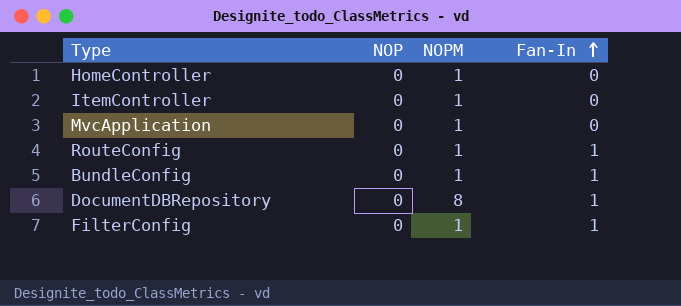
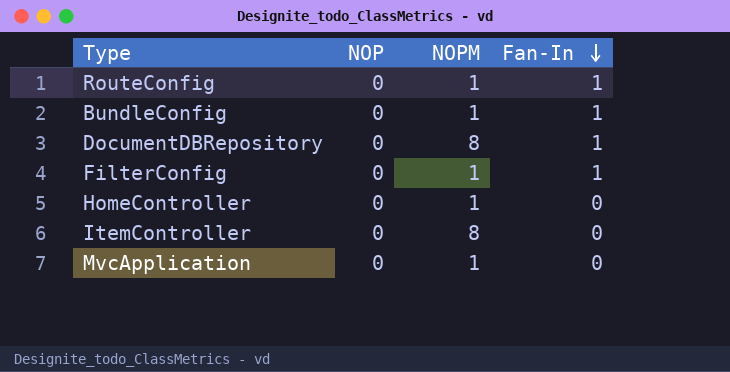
row order: Fan-In ascending -> Fan-In descending
ItemController | NOPM: 1 -> 8

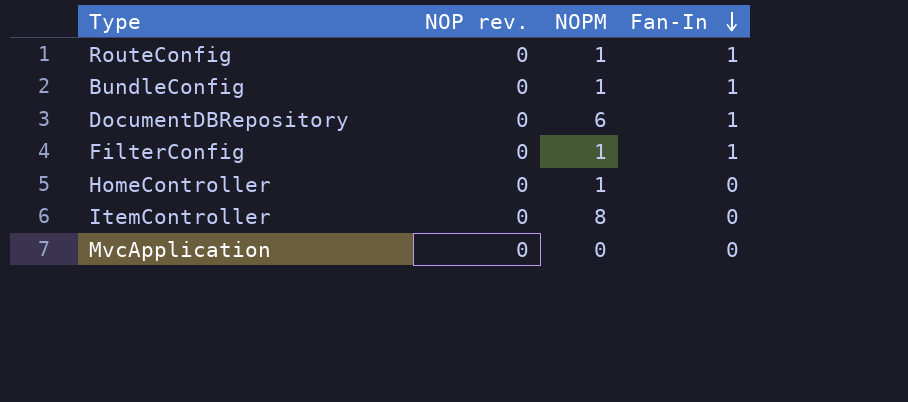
column name: NOP -> NOP rev.
DocumentDBRepository | NOPM: 8 -> 6
MvcApplication | NOPM: 1 -> 0

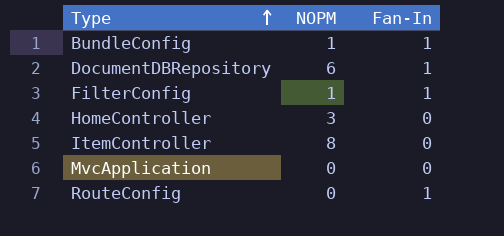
row order: Fan-In descending -> Type ascending
column NOP rev. | position: 2 -> none
HomeController | NOPM: 1 -> 3
RouteConfig | NOPM: 1 -> 0

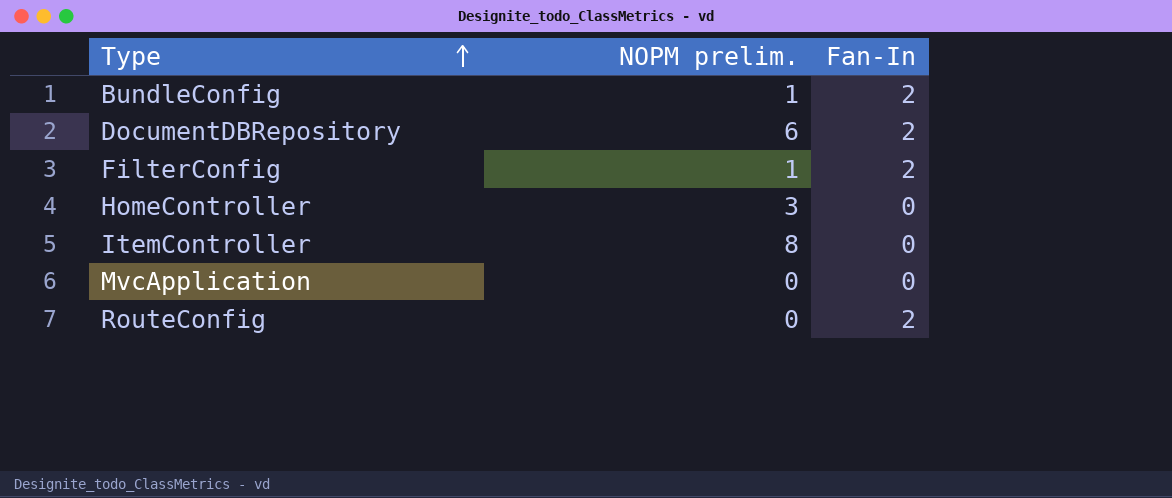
column name: NOPM -> NOPM prelim.
BundleConfig | Fan-In: 1 -> 2
DocumentDBRepository | Fan-In: 1 -> 2
FilterConfig | Fan-In: 1 -> 2
RouteConfig | Fan-In: 1 -> 2

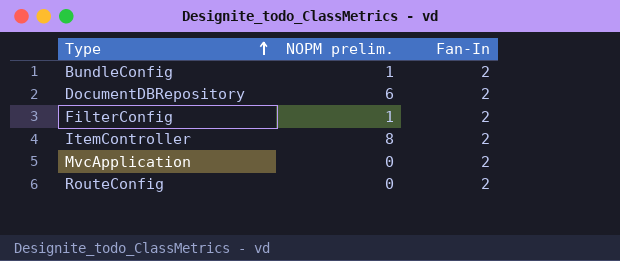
row HomeController: 3 | 0 -> none
ItemController | Fan-In: 0 -> 2
MvcApplication | Fan-In: 0 -> 2

